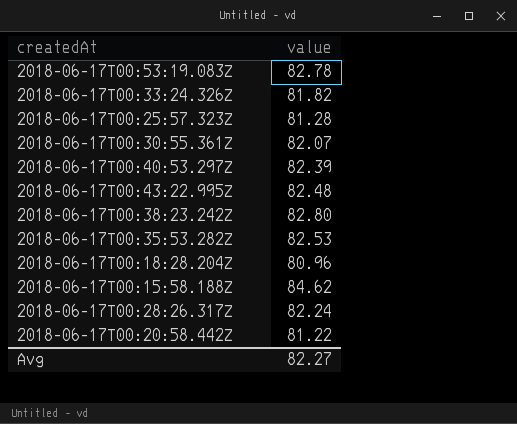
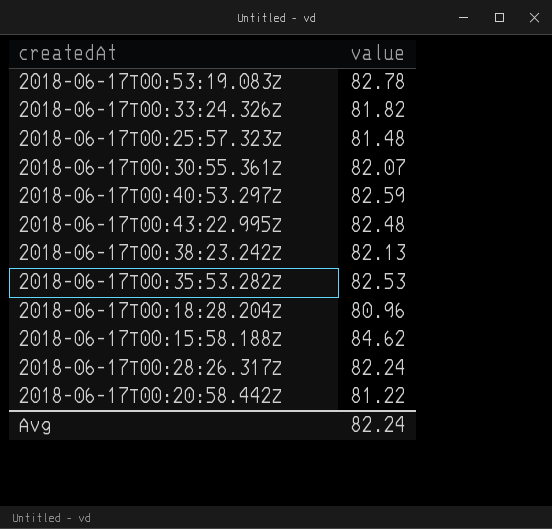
2018-06-17T00:25:57.323Z | value: 81.28 -> 81.48
2018-06-17T00:40:53.297Z | value: 82.39 -> 82.59
2018-06-17T00:38:23.242Z | value: 82.80 -> 82.13
Avg | value: 82.27 -> 82.24

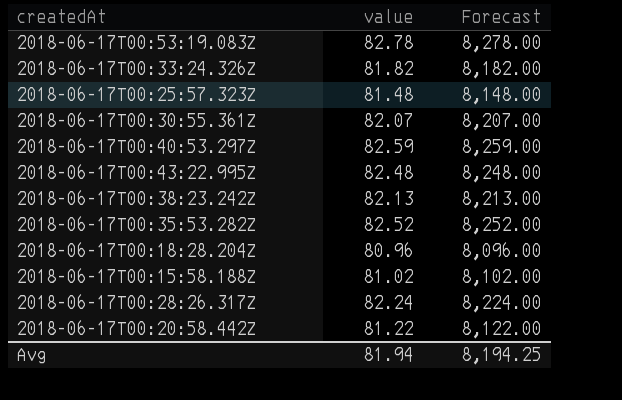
column Forecast | formula: none -> [value] * 100
2018-06-17T00:35:53.282Z | value: 82.53 -> 82.52
2018-06-17T00:15:58.188Z | value: 84.62 -> 81.02
Avg | value: 82.24 -> 81.94

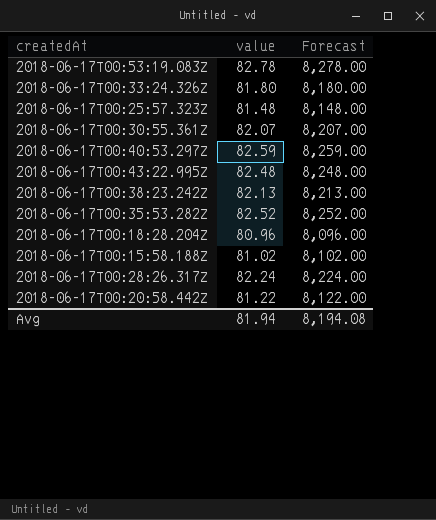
2018-06-17T00:33:24.326Z | value: 81.82 -> 81.80
2018-06-17T00:33:24.326Z | Forecast: 8,182.00 -> 8,180.00
Avg | Forecast: 8,194.25 -> 8,194.08

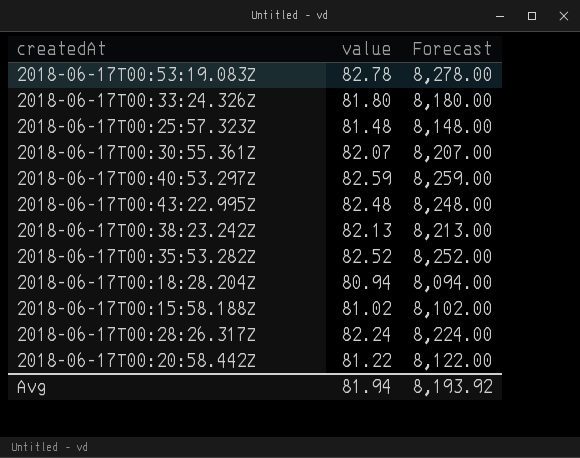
2018-06-17T00:18:28.204Z | value: 80.96 -> 80.94
2018-06-17T00:18:28.204Z | Forecast: 8,096.00 -> 8,094.00
Avg | Forecast: 8,194.08 -> 8,193.92

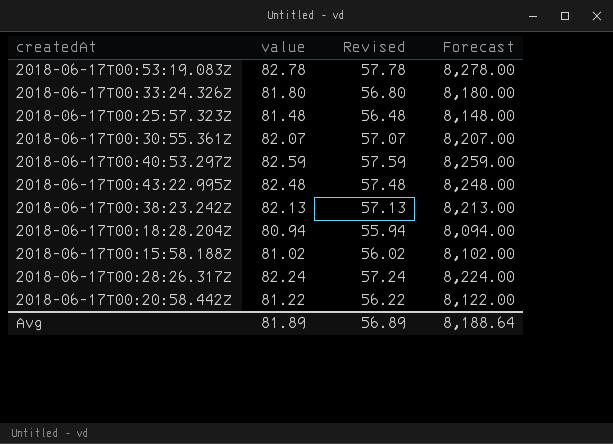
column Revised | formula: none -> [value] - 25
row 2018-06-17T00:35:53.282Z: 82.52 | 8,252.00 -> none
Avg | value: 81.94 -> 81.89
Avg | Forecast: 8,193.92 -> 8,188.64

